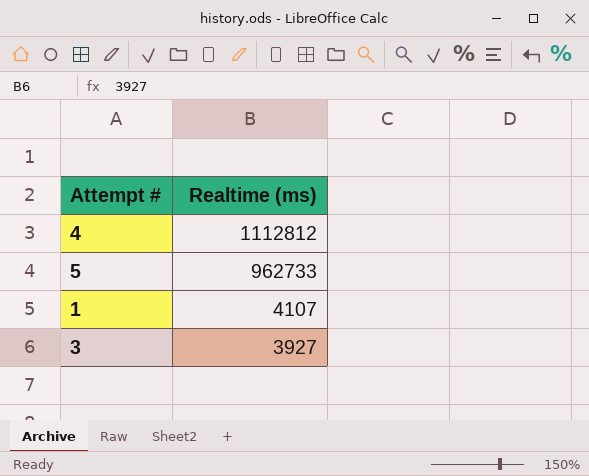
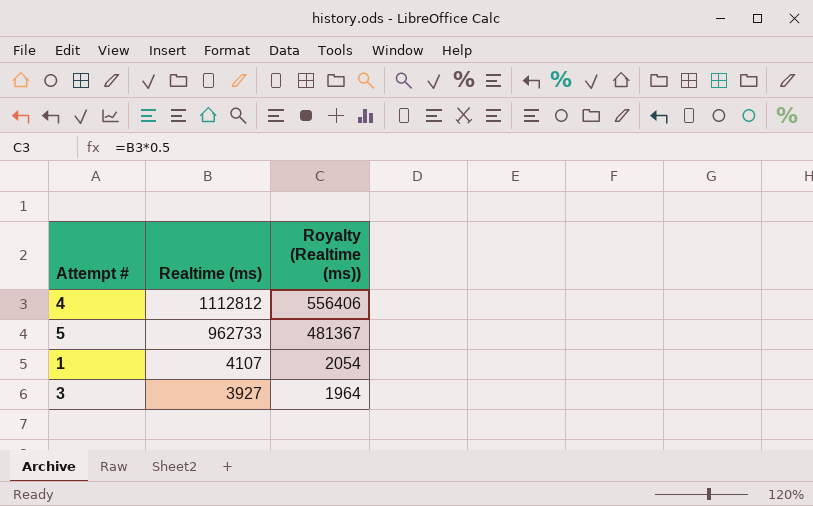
column Royalty (Realtime (ms)) | formula: none -> [Realtime (ms)] * 0.5

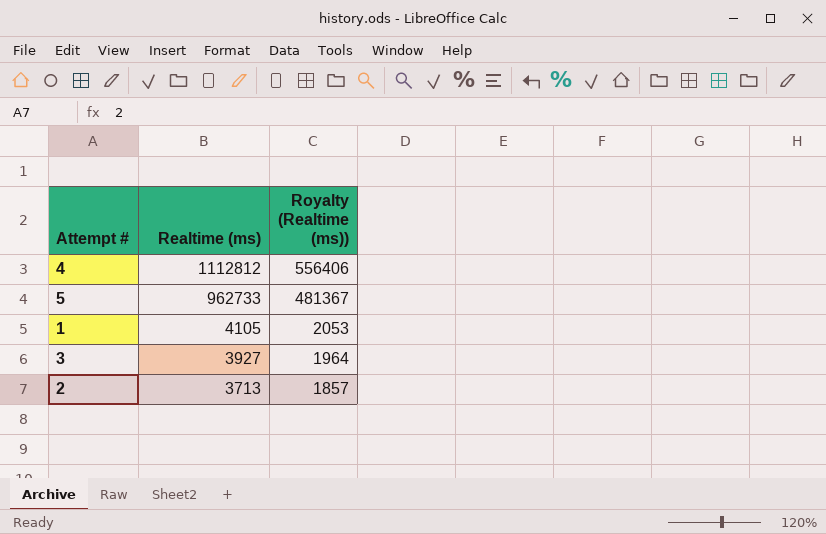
1 | Realtime (ms): 4107 -> 4105
1 | Royalty (Realtime (ms)): 2054 -> 2053
row 2: none -> 3713 | 1857

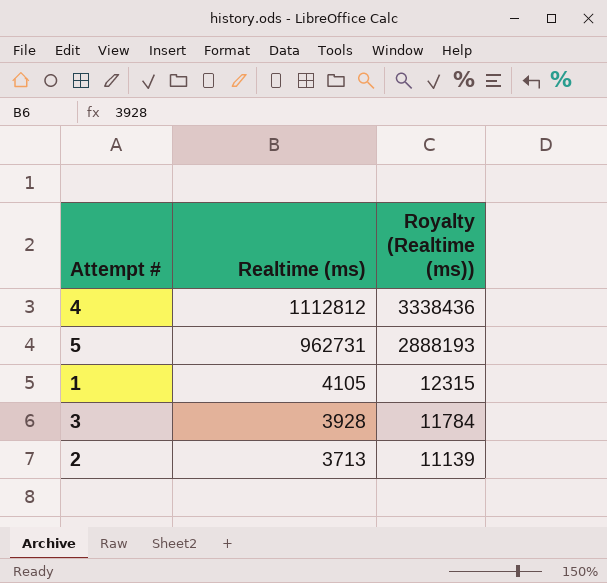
column Royalty (Realtime (ms)) | formula: [Realtime (ms)] * 0.5 -> [Realtime (ms)] * 3
5 | Realtime (ms): 962733 -> 962731
3 | Realtime (ms): 3927 -> 3928

